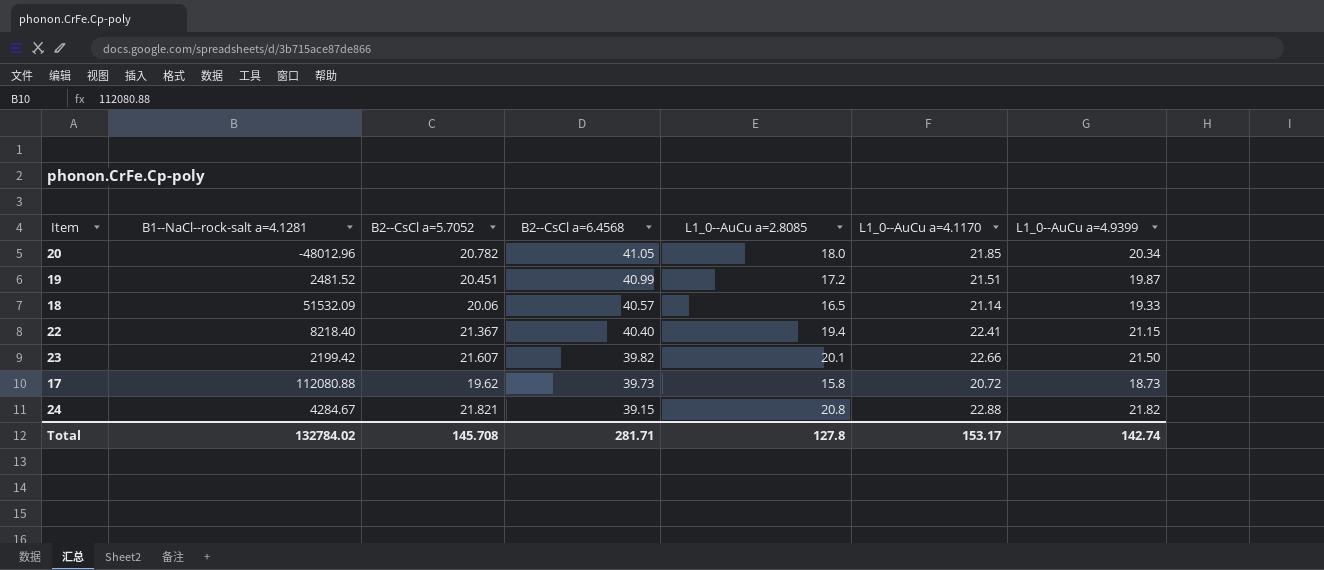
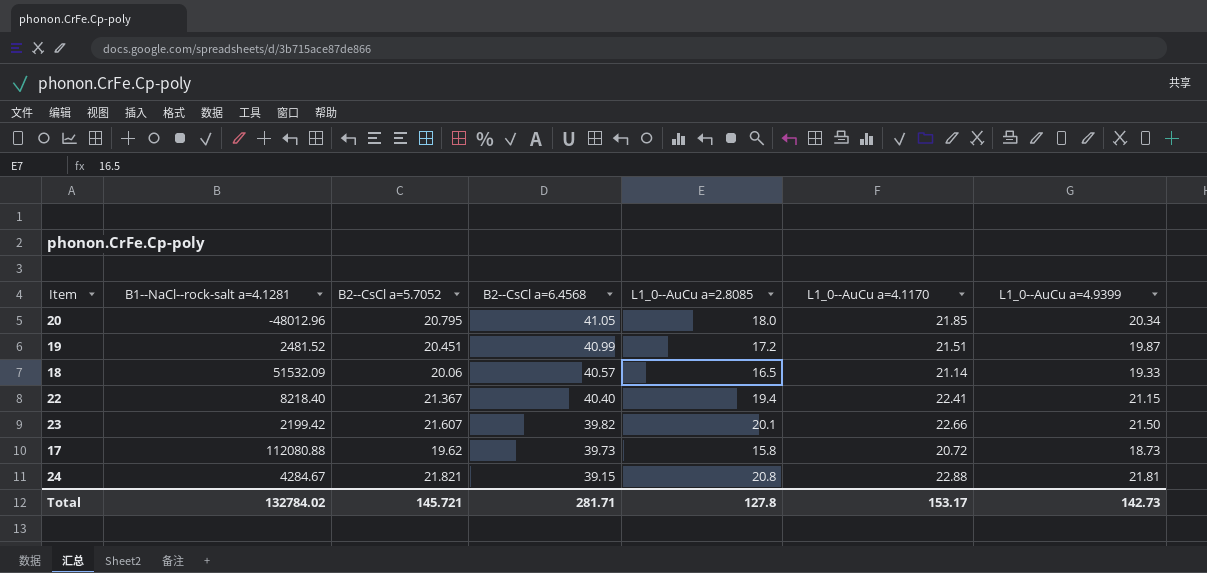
20 | B2--CsCl a=5.7052: 20.782 -> 20.795
24 | L1_0--AuCu a=4.9399: 21.82 -> 21.81
Total | B2--CsCl a=5.7052: 145.708 -> 145.721
Total | L1_0--AuCu a=4.9399: 142.74 -> 142.73

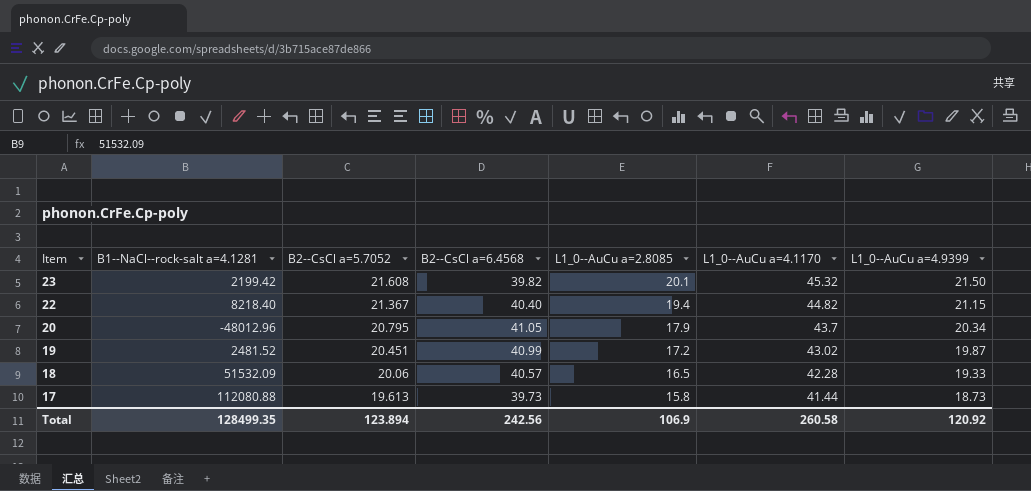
row order: B2--CsCl a=6.4568 descending -> Item descending
row 24: 4284.67 | 21.821 | 39.15 | 20.8 | 22.88 | 21.81 -> none
23 | B2--CsCl a=5.7052: 21.607 -> 21.608
23 | L1_0--AuCu a=4.1170: 22.66 -> 45.32
22 | L1_0--AuCu a=4.1170: 22.41 -> 44.82
20 | L1_0--AuCu a=2.8085: 18.0 -> 17.9
20 | L1_0--AuCu a=4.1170: 21.85 -> 43.7
19 | L1_0--AuCu a=4.1170: 21.51 -> 43.02
18 | L1_0--AuCu a=4.1170: 21.14 -> 42.28
17 | B2--CsCl a=5.7052: 19.62 -> 19.613
17 | L1_0--AuCu a=4.1170: 20.72 -> 41.44
Total | B1--NaCl--rock-salt a=4.1281: 132784.02 -> 128499.35
Total | B2--CsCl a=5.7052: 145.721 -> 123.894
Total | B2--CsCl a=6.4568: 281.71 -> 242.56
Total | L1_0--AuCu a=2.8085: 127.8 -> 106.9
Total | L1_0--AuCu a=4.1170: 153.17 -> 260.58
Total | L1_0--AuCu a=4.9399: 142.73 -> 120.92

